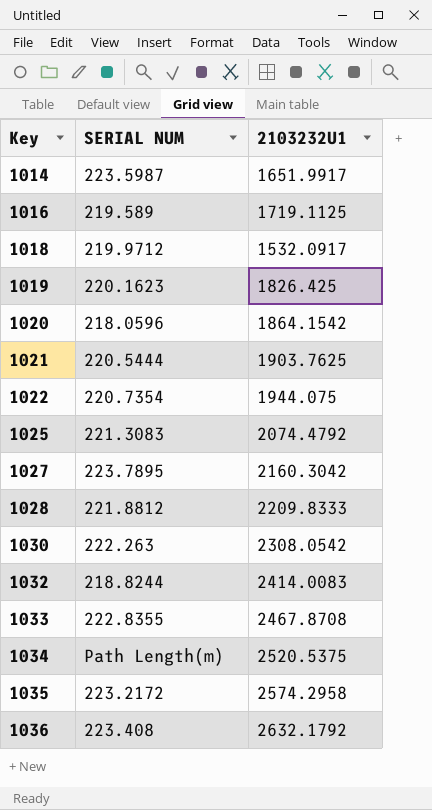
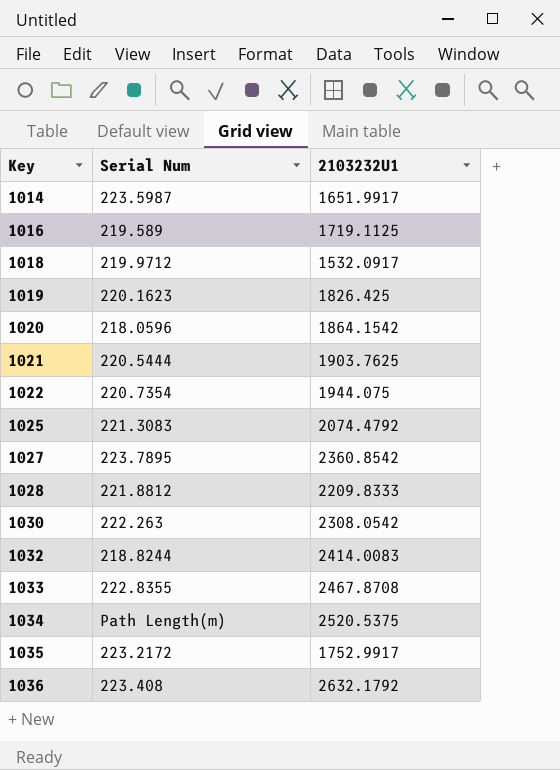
column name: SERIAL NUM -> Serial Num
1027 | 2103232U1: 2160.3042 -> 2360.8542
1035 | 2103232U1: 2574.2958 -> 1752.9917

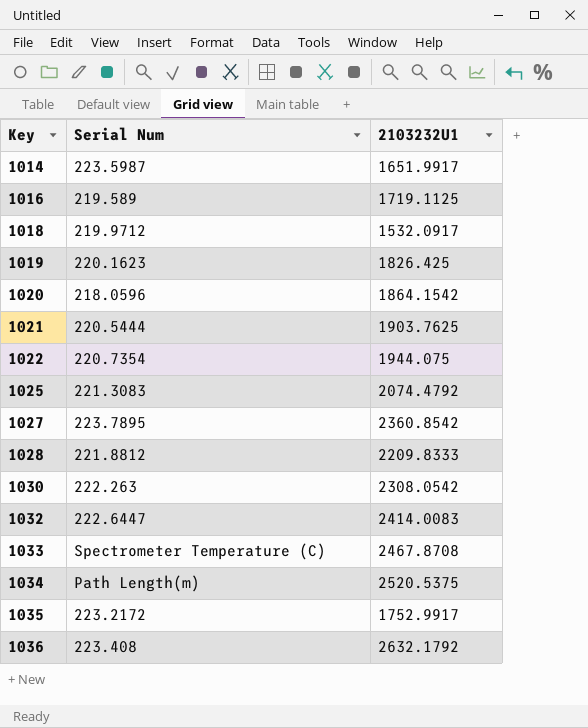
1032 | Serial Num: 218.8244 -> 222.6447
1033 | Serial Num: 222.8355 -> Spectrometer Temperature (C)

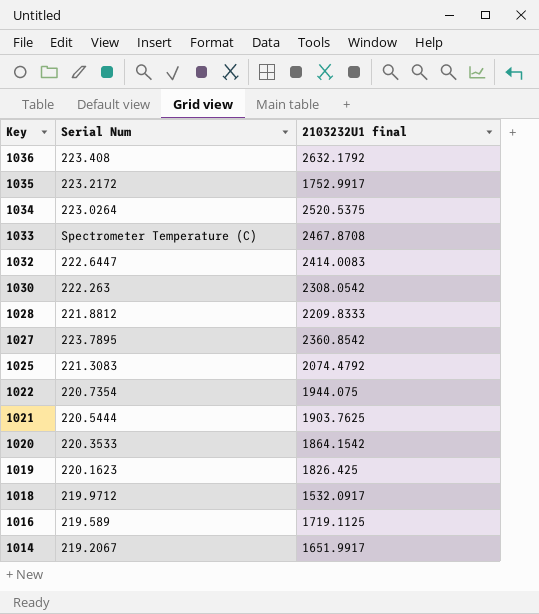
row order: Key ascending -> Key descending
column name: 2103232U1 -> 2103232U1 final
1034 | Serial Num: Path Length(m) -> 223.0264
1020 | Serial Num: 218.0596 -> 220.3533
1014 | Serial Num: 223.5987 -> 219.2067

